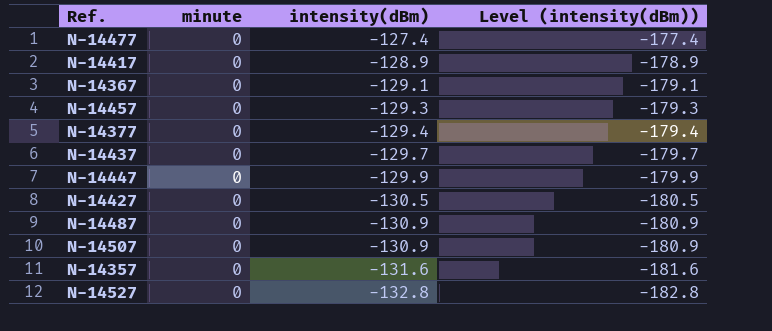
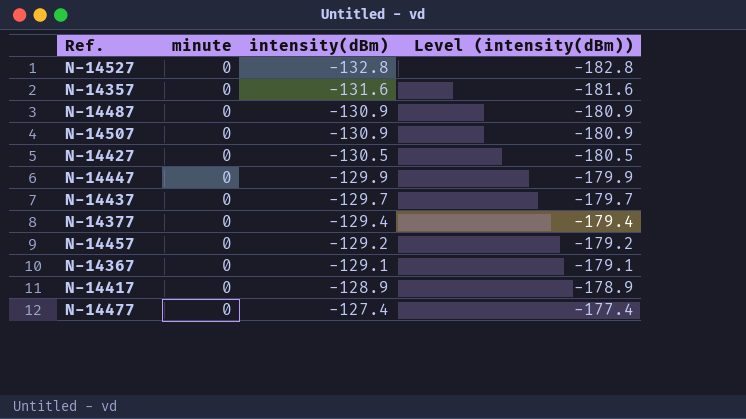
row order: intensity(dBm) descending -> intensity(dBm) ascending
N-14457 | intensity(dBm): -129.3 -> -129.2
N-14457 | Level (intensity(dBm)): -179.3 -> -179.2

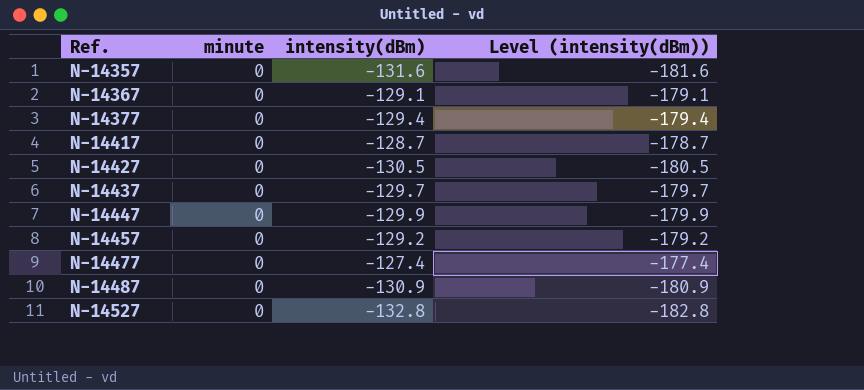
row order: intensity(dBm) ascending -> Ref. ascending
row N-14507: 0 | -130.9 | -180.9 -> none
N-14417 | intensity(dBm): -128.9 -> -128.7
N-14417 | Level (intensity(dBm)): -178.9 -> -178.7

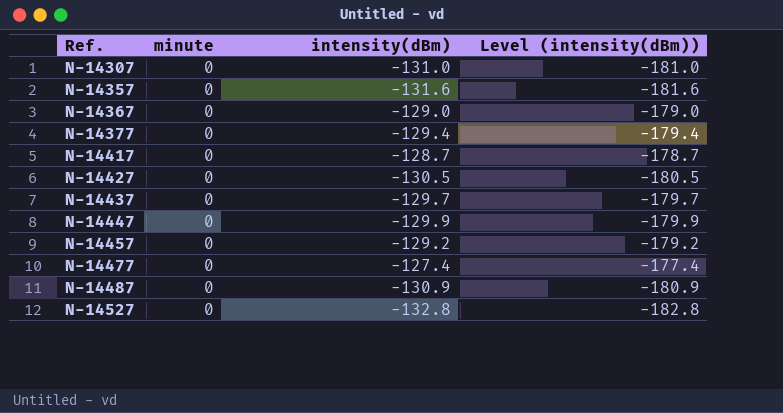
row N-14307: none -> 0 | -131.0 | -181.0
N-14367 | intensity(dBm): -129.1 -> -129.0
N-14367 | Level (intensity(dBm)): -179.1 -> -179.0

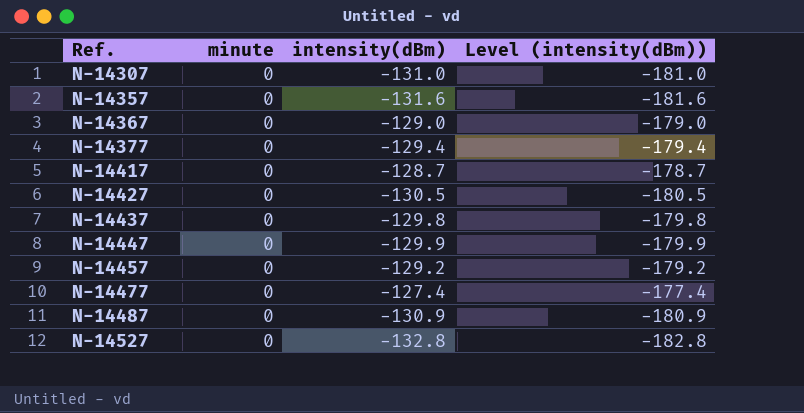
N-14437 | intensity(dBm): -129.7 -> -129.8
N-14437 | Level (intensity(dBm)): -179.7 -> -179.8

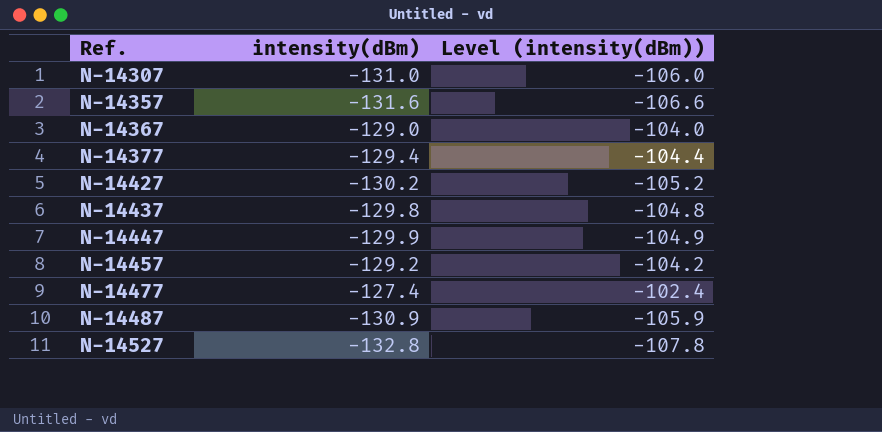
column minute | position: 2 -> none
column Level (intensity(dBm)) | formula: [intensity(dBm)] - 50 -> [intensity(dBm)] + 25
row N-14417: 0 | -128.7 | -178.7 -> none
N-14427 | intensity(dBm): -130.5 -> -130.2

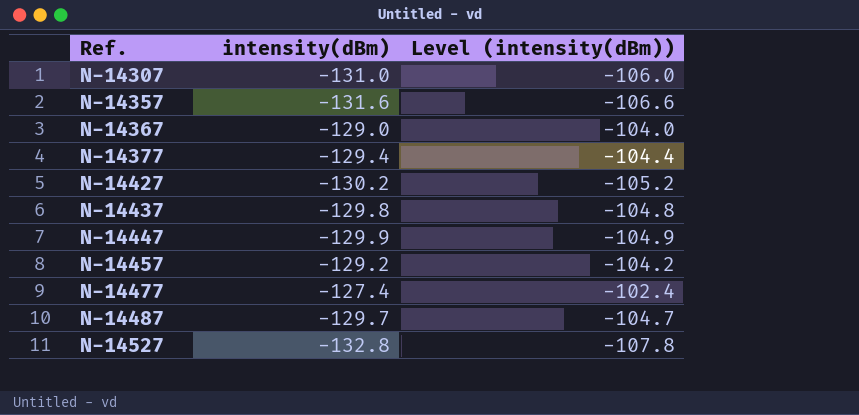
N-14487 | intensity(dBm): -130.9 -> -129.7
N-14487 | Level (intensity(dBm)): -105.9 -> -104.7

